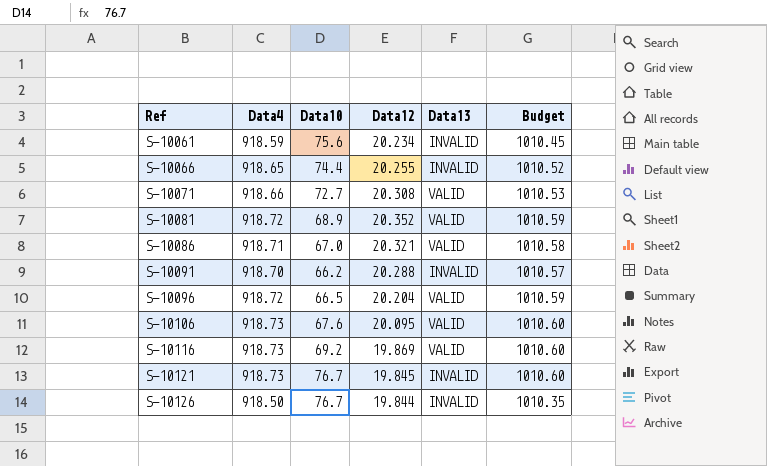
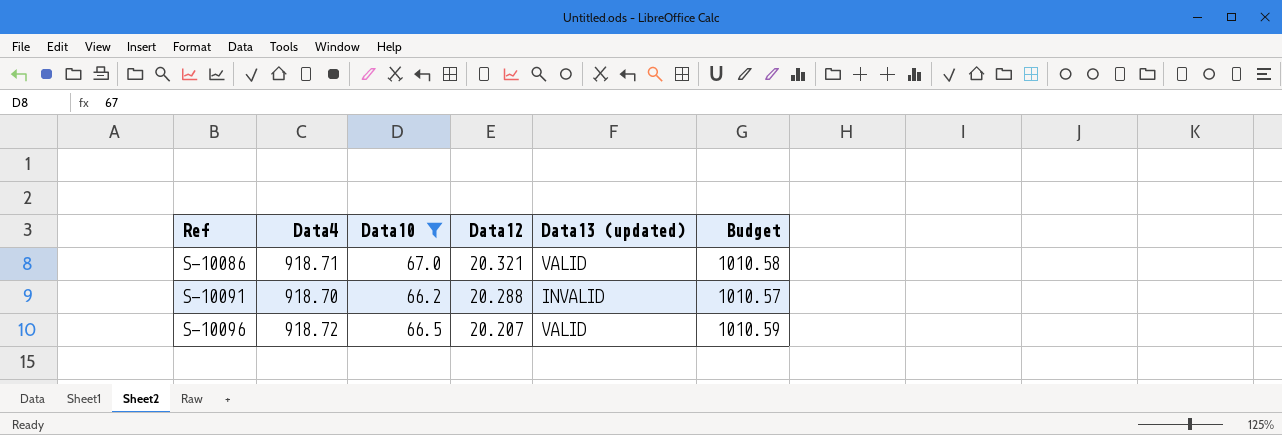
filter: none -> Data10 <= 67.0
column name: Data13 -> Data13 (updated)
S-10096 | Data12: 20.204 -> 20.207

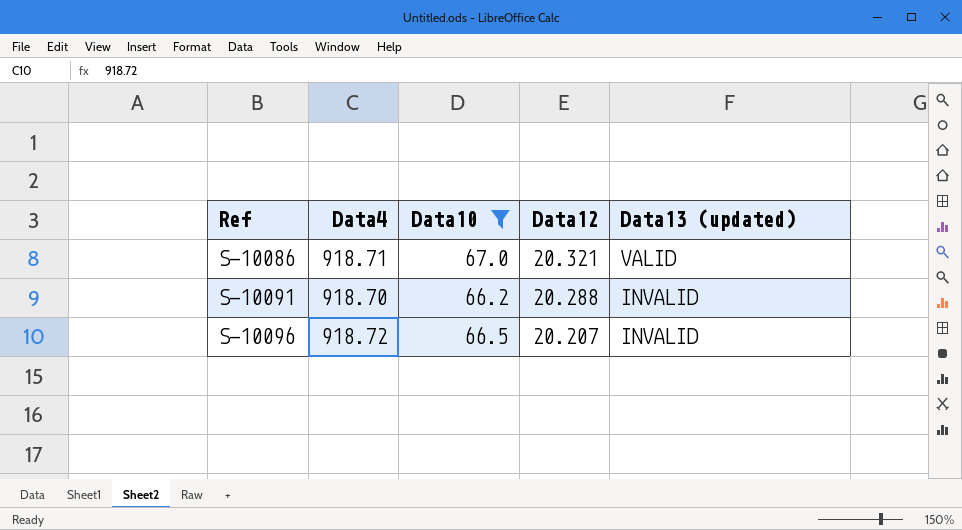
column Budget | formula: [Data4] * 1.1 -> none
S-10096 | Data13 (updated): VALID -> INVALID

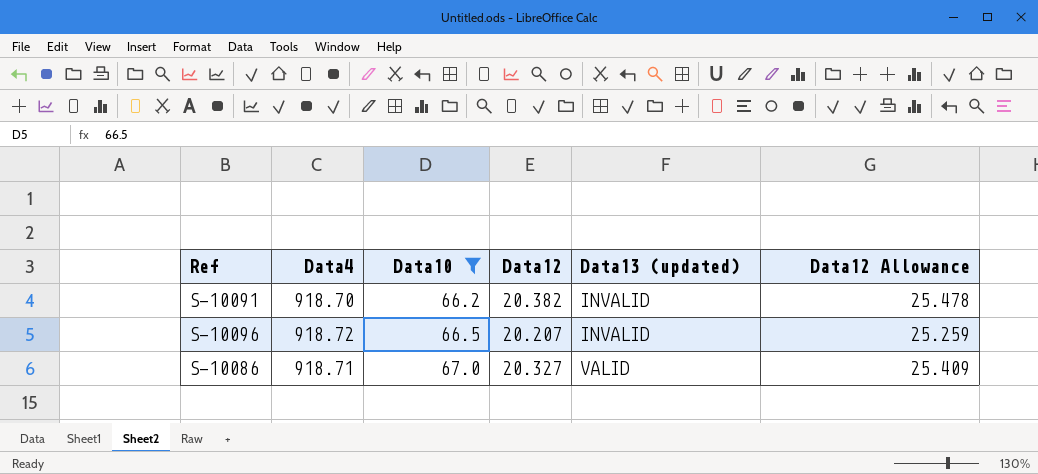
row order: Ref ascending -> Data10 ascending
column Data12 Allowance | formula: none -> [Data12] * 1.25
S-10091 | Data12: 20.288 -> 20.382
S-10086 | Data12: 20.321 -> 20.327

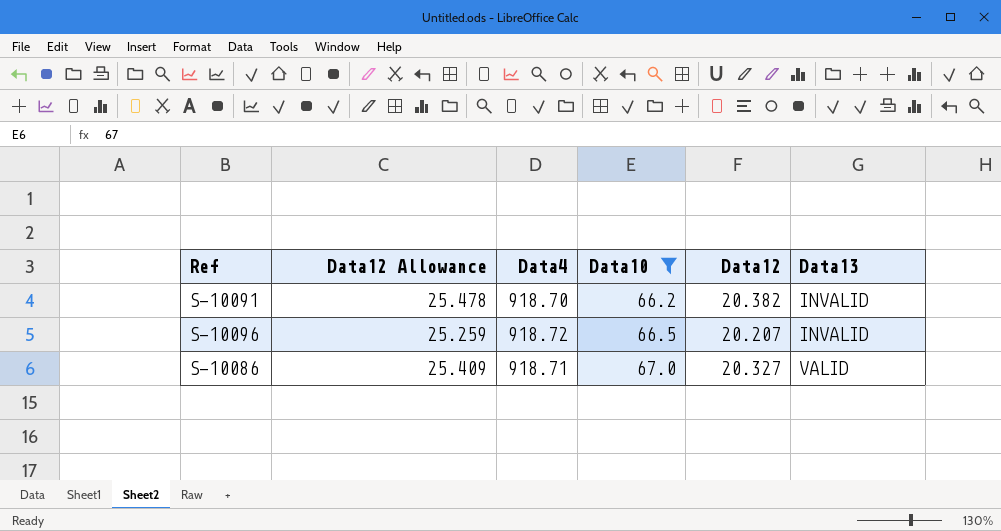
column Data12 Allowance | position: 6 -> 2
column name: Data13 (updated) -> Data13

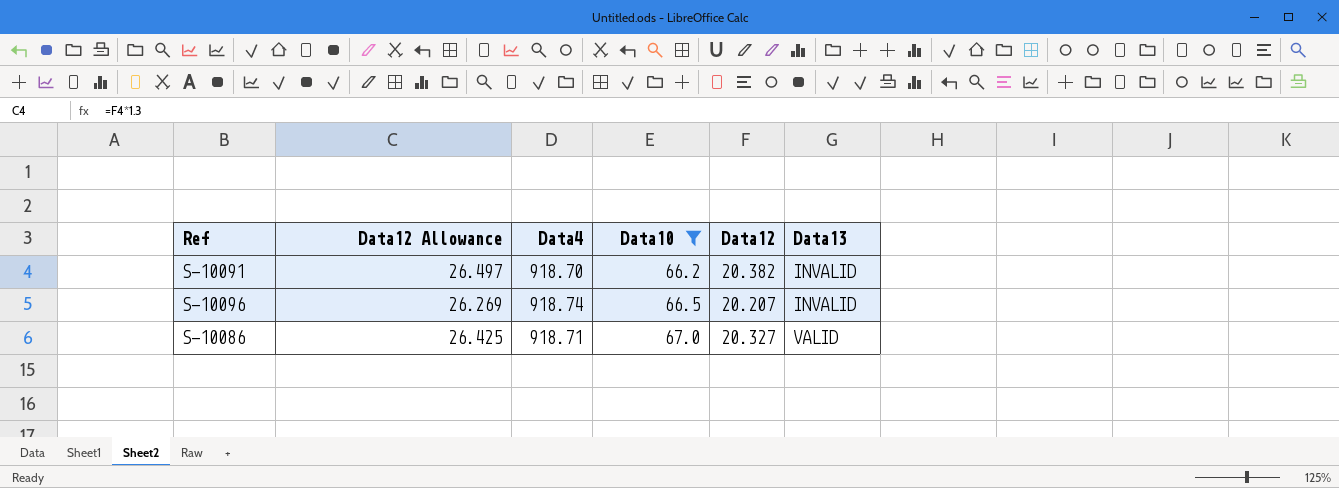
column Data12 Allowance | formula: [Data12] * 1.25 -> [Data12] * 1.3
S-10096 | Data4: 918.72 -> 918.74

